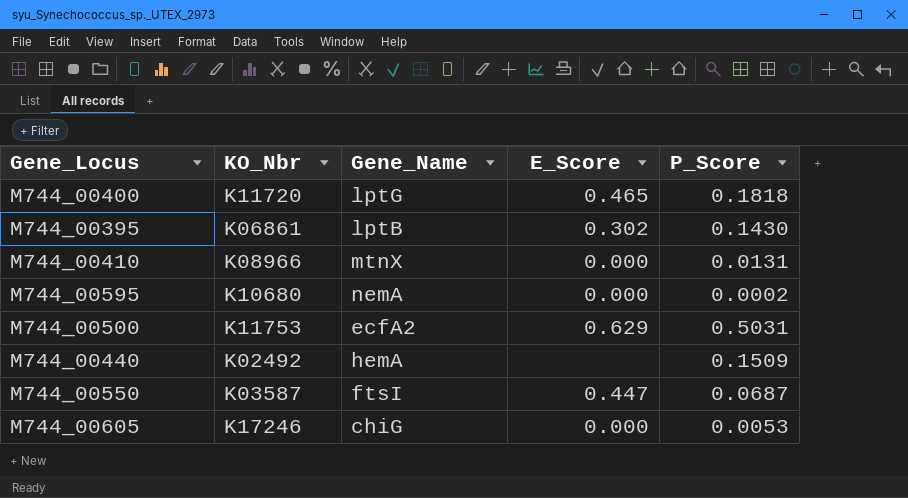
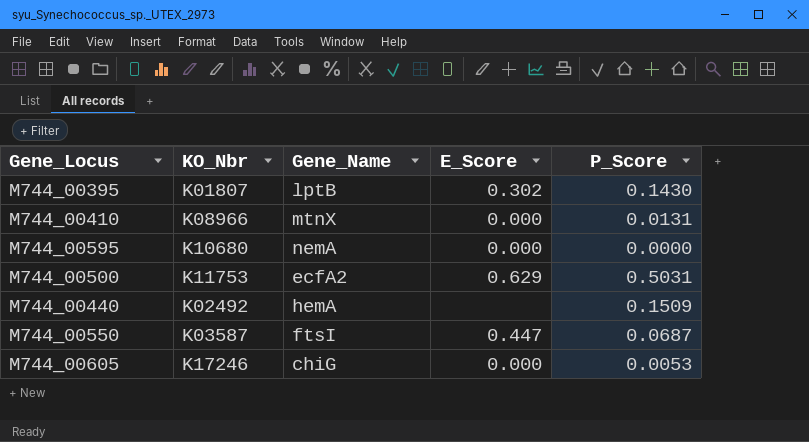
row M744_00400: K11720 | lptG | 0.465 | 0.1818 -> none
M744_00395 | KO_Nbr: K06861 -> K01807
M744_00595 | P_Score: 0.0002 -> 0.0000

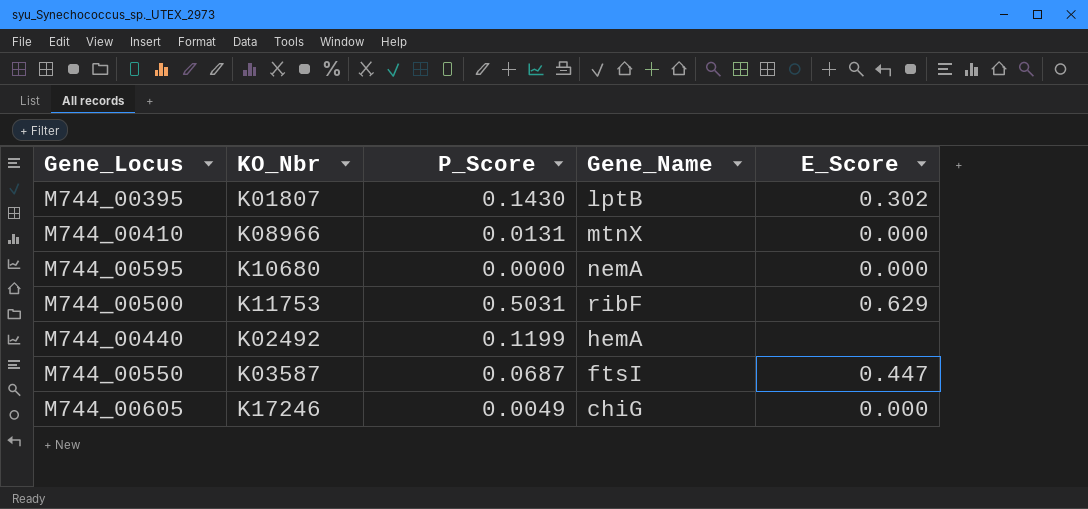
column P_Score | position: 5 -> 3
M744_00500 | Gene_Name: ecfA2 -> ribF
M744_00440 | P_Score: 0.1509 -> 0.1199
M744_00605 | P_Score: 0.0053 -> 0.0049

